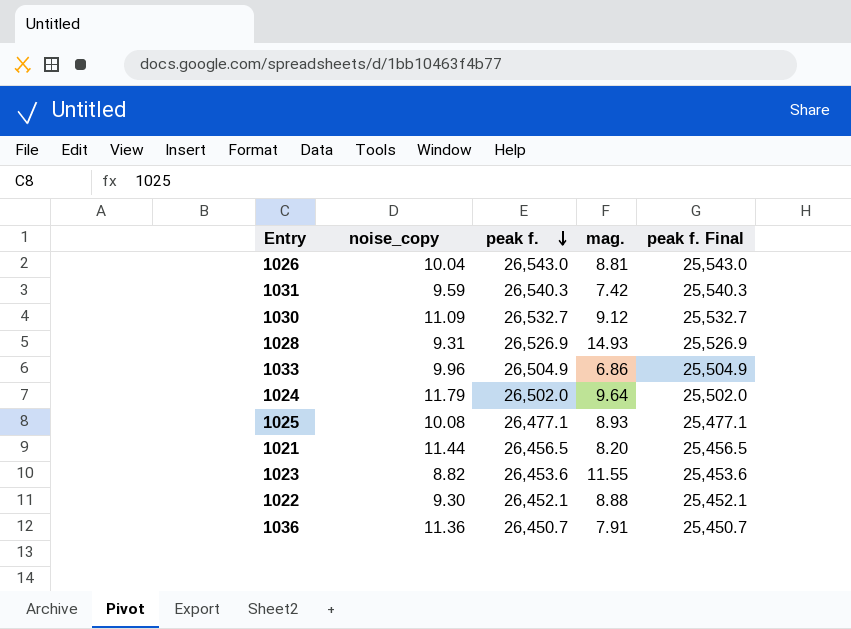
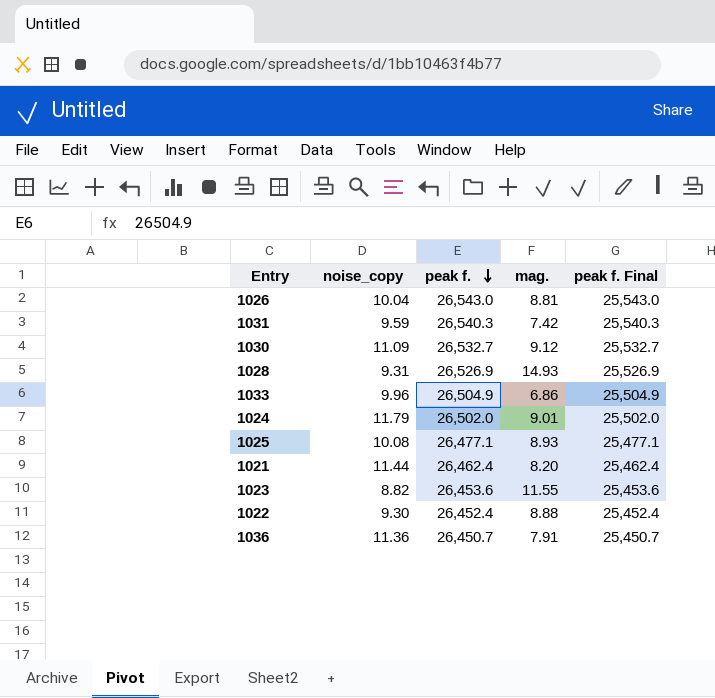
1024 | mag.: 9.64 -> 9.01
1021 | peak f.: 26,456.5 -> 26,462.4
1021 | peak f. Final: 25,456.5 -> 25,462.4
1022 | peak f.: 26,452.1 -> 26,452.4
1022 | peak f. Final: 25,452.1 -> 25,452.4

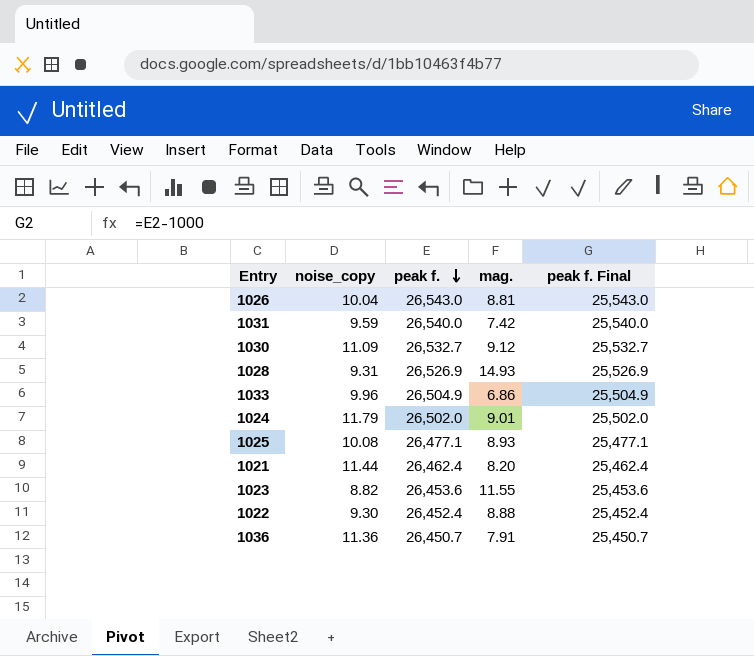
1031 | peak f.: 26,540.3 -> 26,540.0
1031 | peak f. Final: 25,540.3 -> 25,540.0

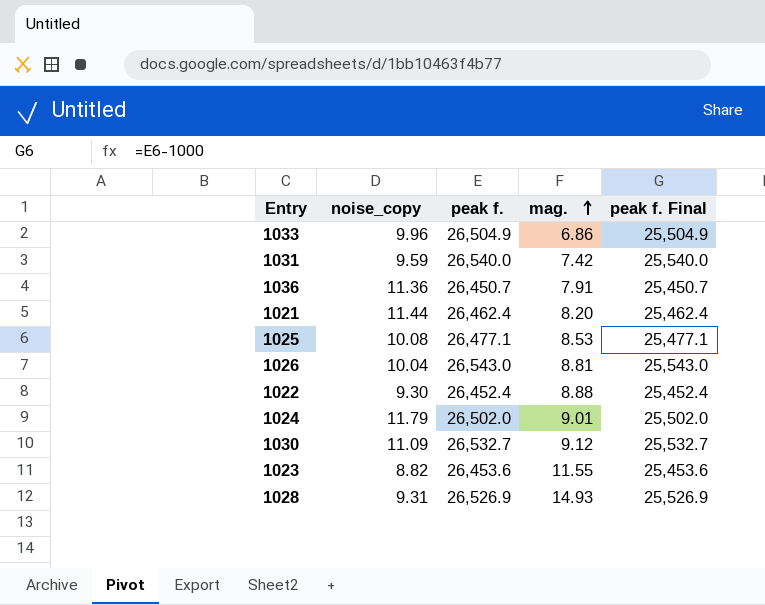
row order: peak f. descending -> mag. ascending
1025 | mag.: 8.93 -> 8.53

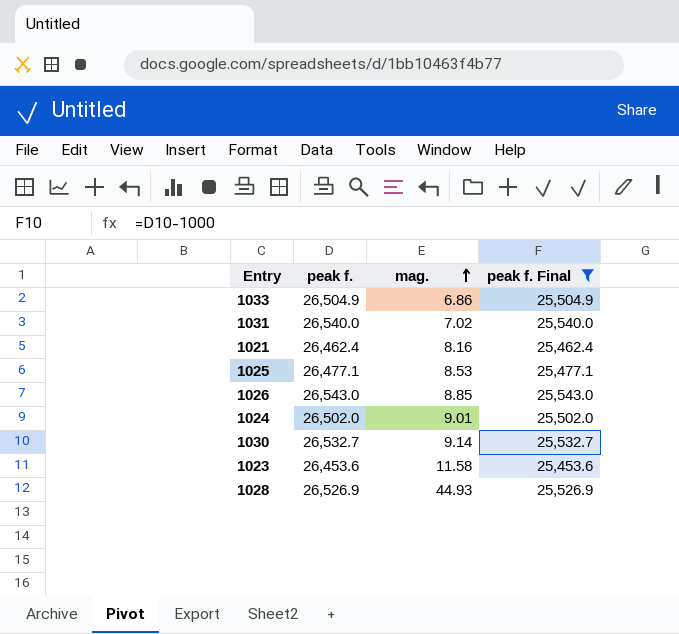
filter: none -> peak f. Final >= 25,453.6
column noise_copy | position: 2 -> none
1031 | mag.: 7.42 -> 7.02
1021 | mag.: 8.20 -> 8.16
1026 | mag.: 8.81 -> 8.85
1030 | mag.: 9.12 -> 9.14
1023 | mag.: 11.55 -> 11.58
1028 | mag.: 14.93 -> 44.93

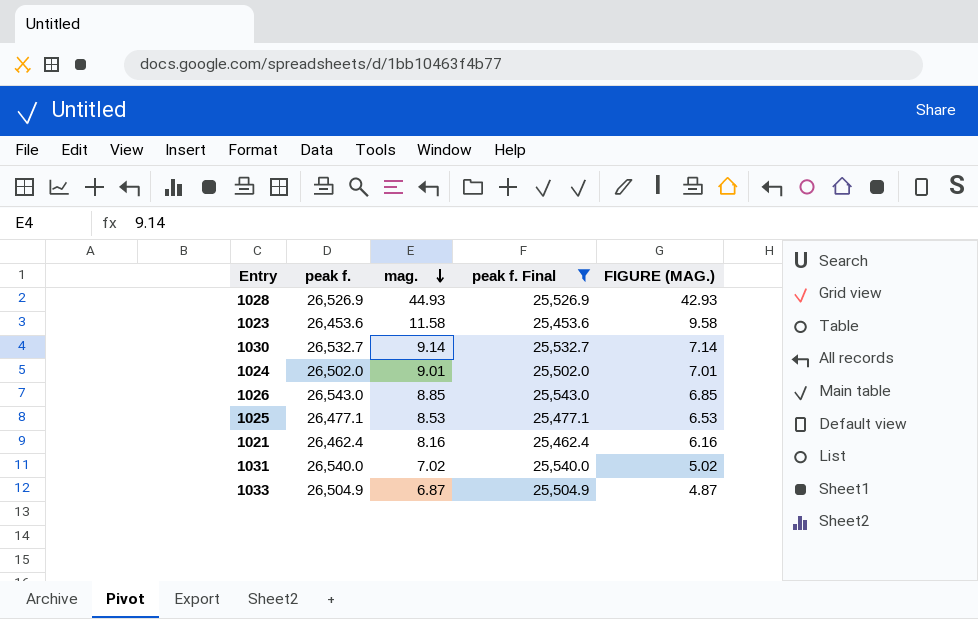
row order: mag. ascending -> mag. descending
column FIGURE (MAG.) | formula: none -> [mag.] - 2
1033 | mag.: 6.86 -> 6.87

